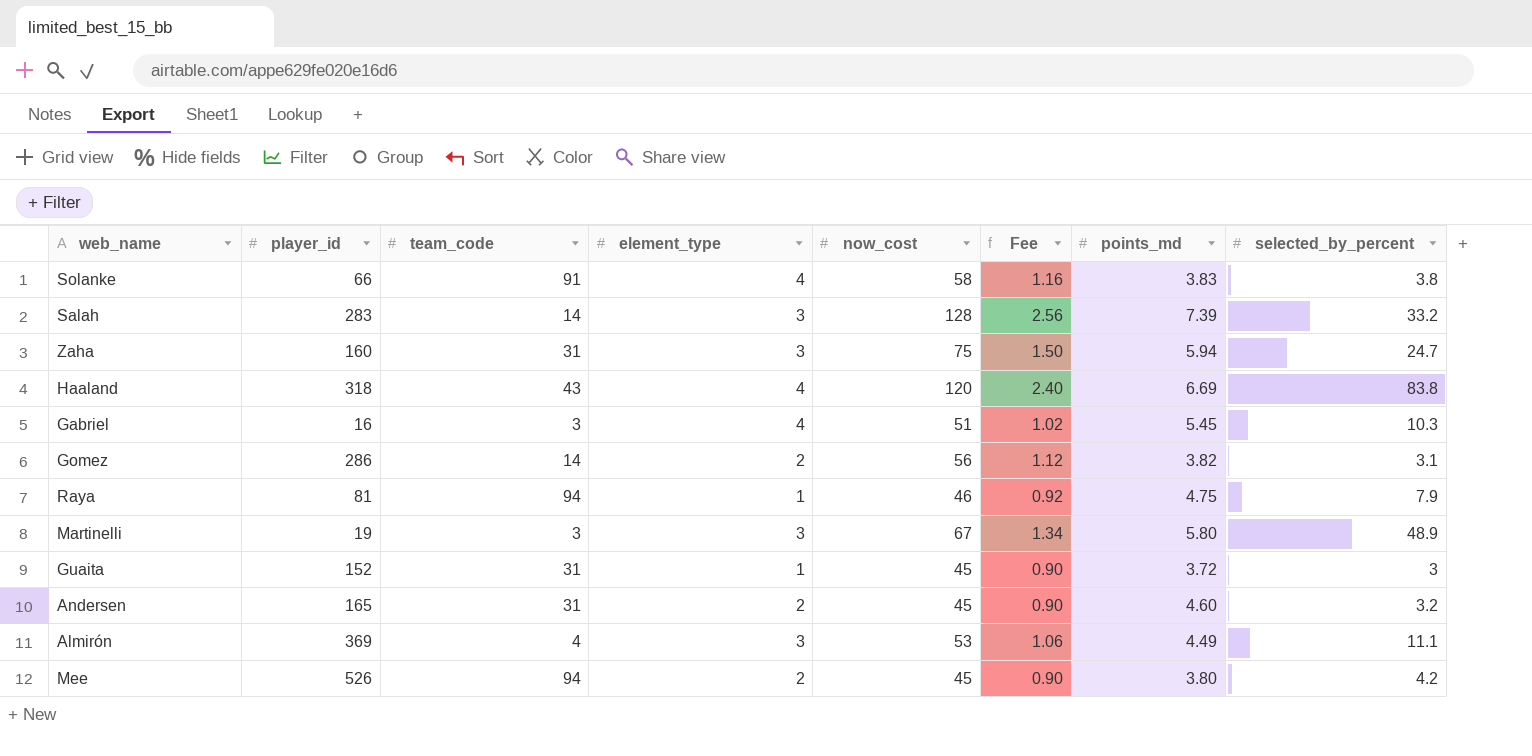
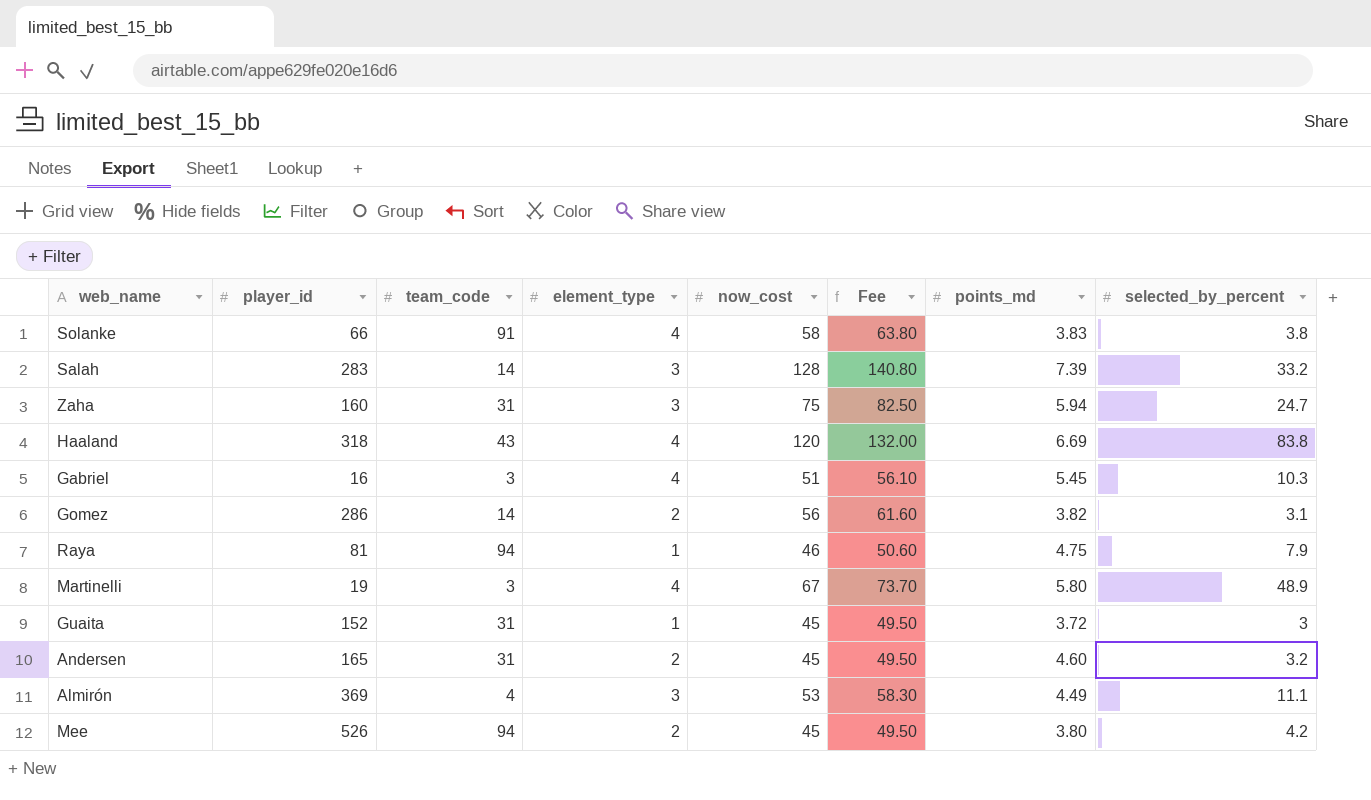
column Fee | formula: [now_cost] * 0.02 -> [now_cost] * 1.1
Martinelli | element_type: 3 -> 4

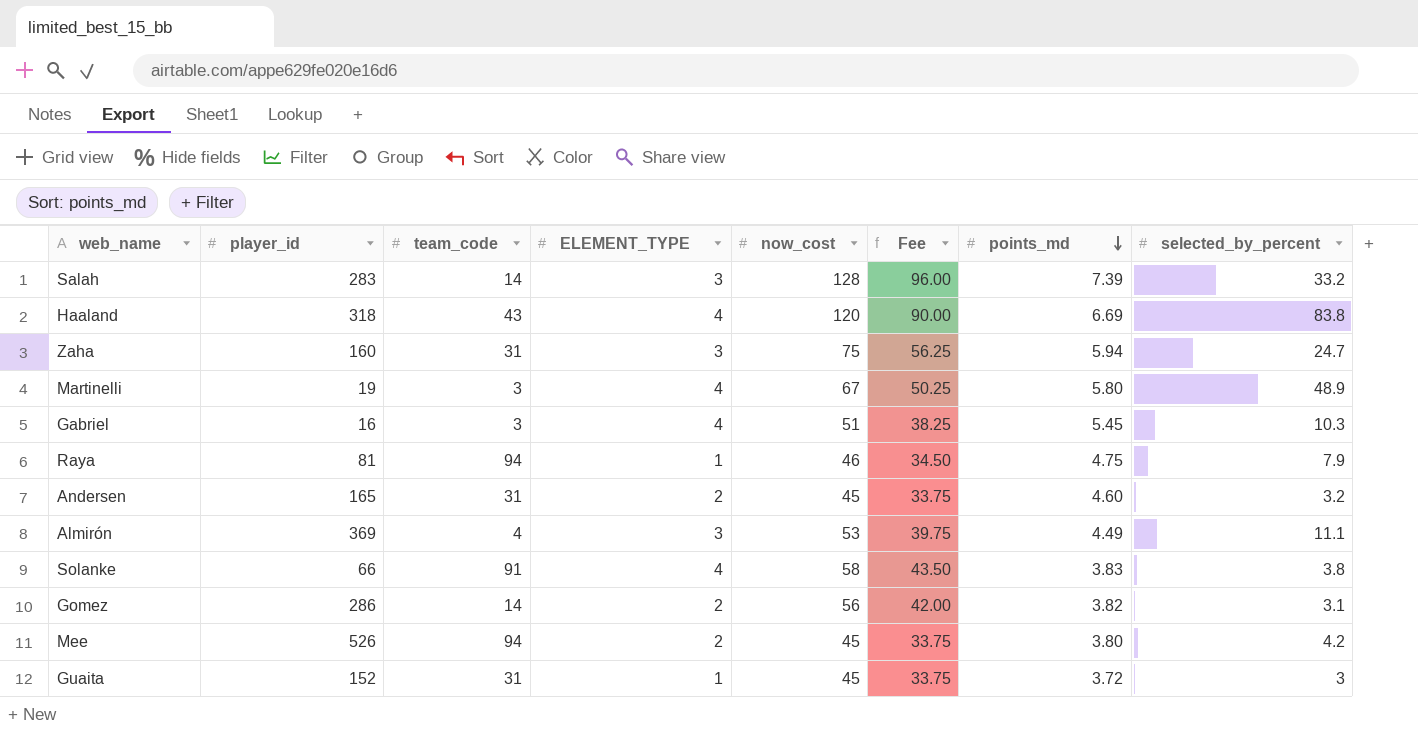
row order: none -> points_md descending
column name: element_type -> ELEMENT_TYPE
column Fee | formula: [now_cost] * 1.1 -> [now_cost] * 0.75

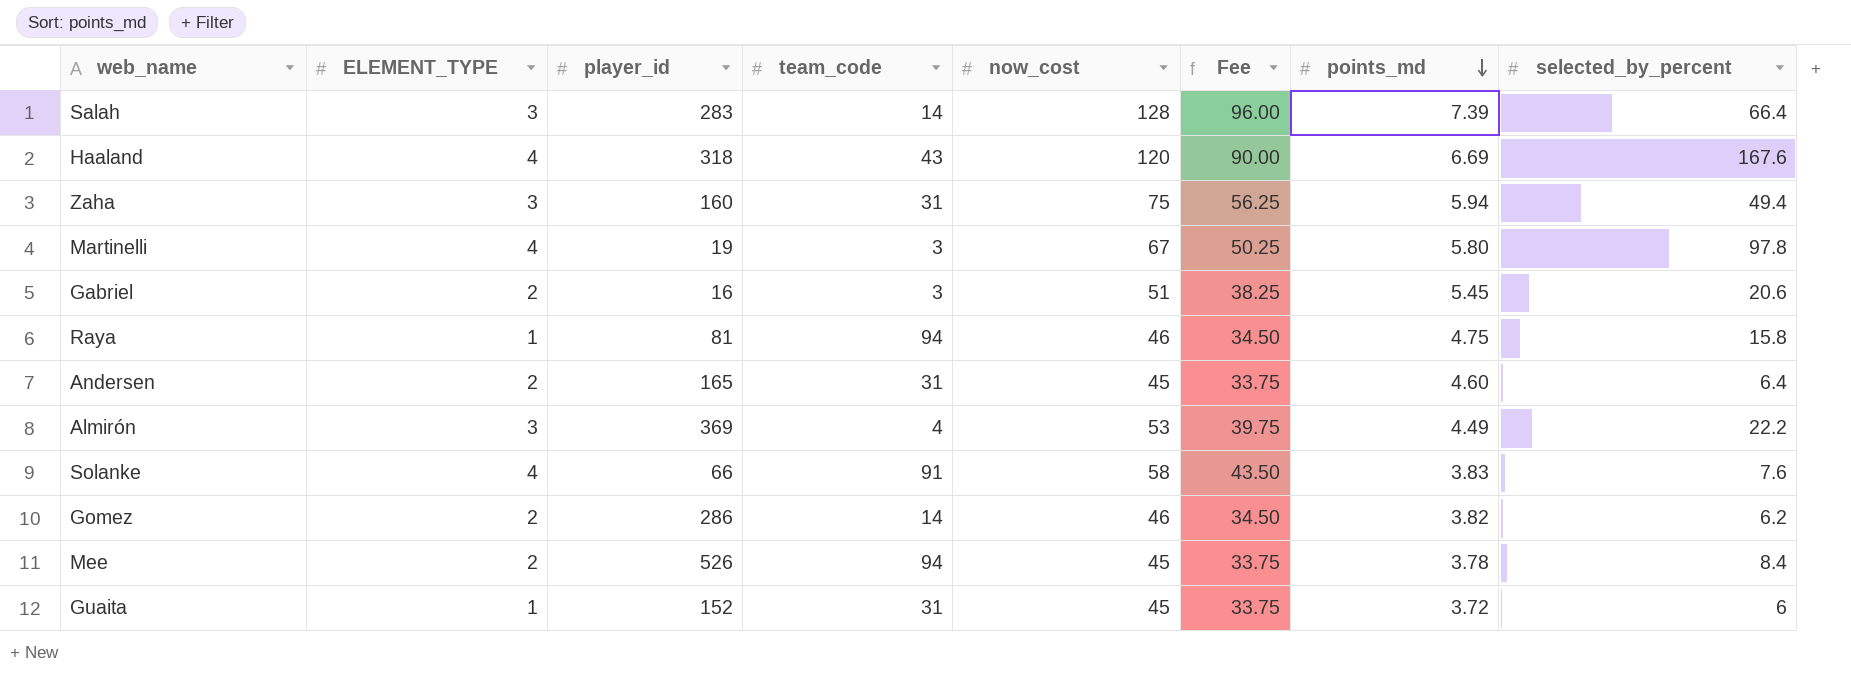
column ELEMENT_TYPE | position: 4 -> 2
Salah | selected_by_percent: 33.2 -> 66.4
Haaland | selected_by_percent: 83.8 -> 167.6
Zaha | selected_by_percent: 24.7 -> 49.4
Martinelli | selected_by_percent: 48.9 -> 97.8
Gabriel | ELEMENT_TYPE: 4 -> 2
Gabriel | selected_by_percent: 10.3 -> 20.6
Raya | selected_by_percent: 7.9 -> 15.8
Andersen | selected_by_percent: 3.2 -> 6.4
Almirón | selected_by_percent: 11.1 -> 22.2
Solanke | selected_by_percent: 3.8 -> 7.6
Gomez | now_cost: 56 -> 46
Gomez | Fee: 42.00 -> 34.50
Gomez | selected_by_percent: 3.1 -> 6.2
Mee | points_md: 3.80 -> 3.78
Mee | selected_by_percent: 4.2 -> 8.4
Guaita | selected_by_percent: 3 -> 6

